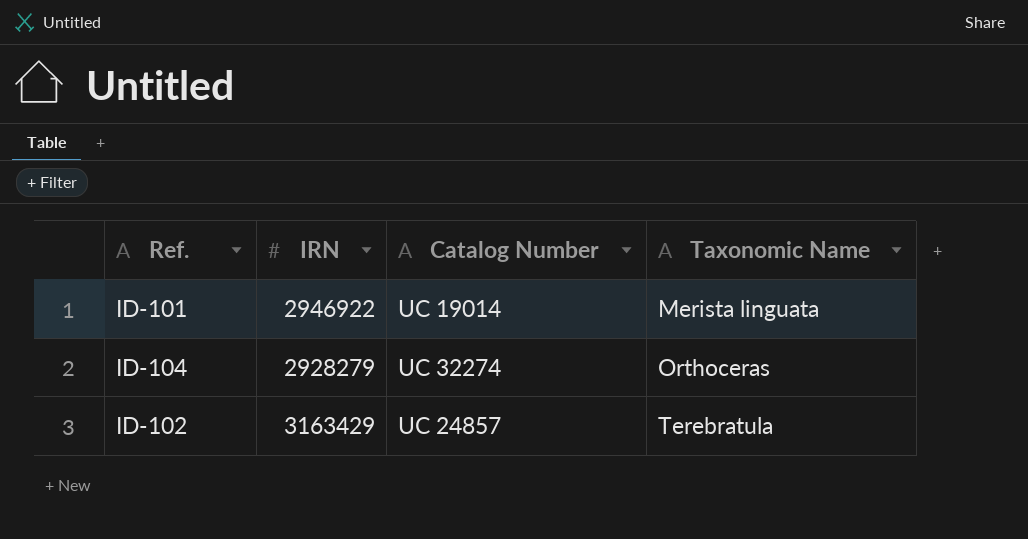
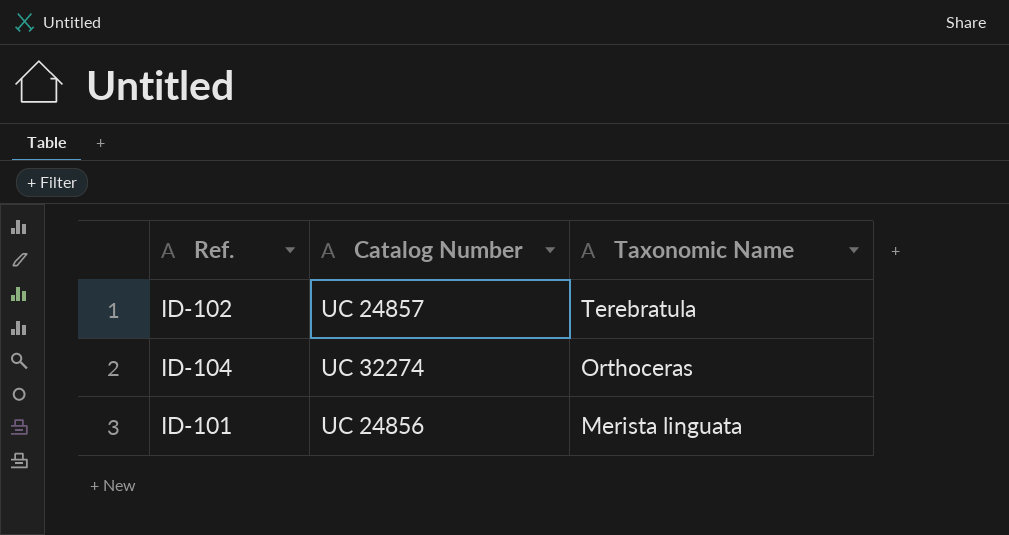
row order: Taxonomic Name ascending -> Taxonomic Name descending
column IRN | position: 2 -> none
ID-101 | Catalog Number: UC 19014 -> UC 24856

